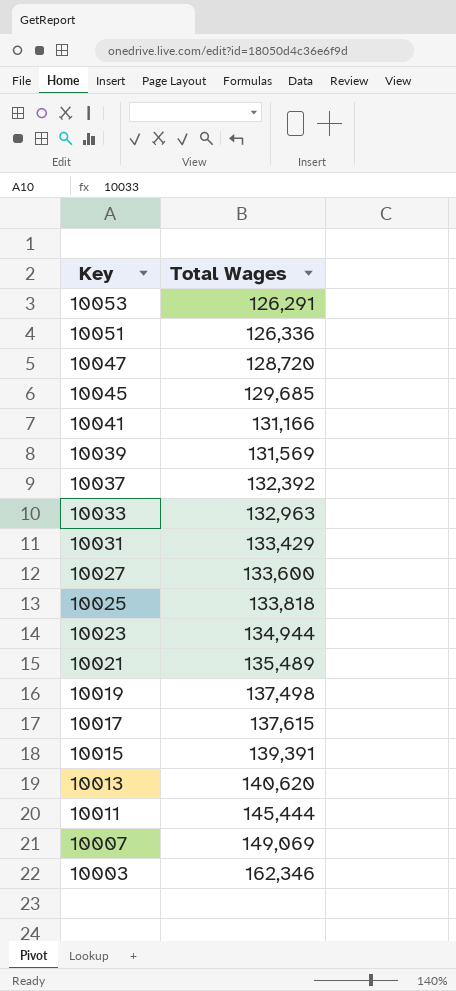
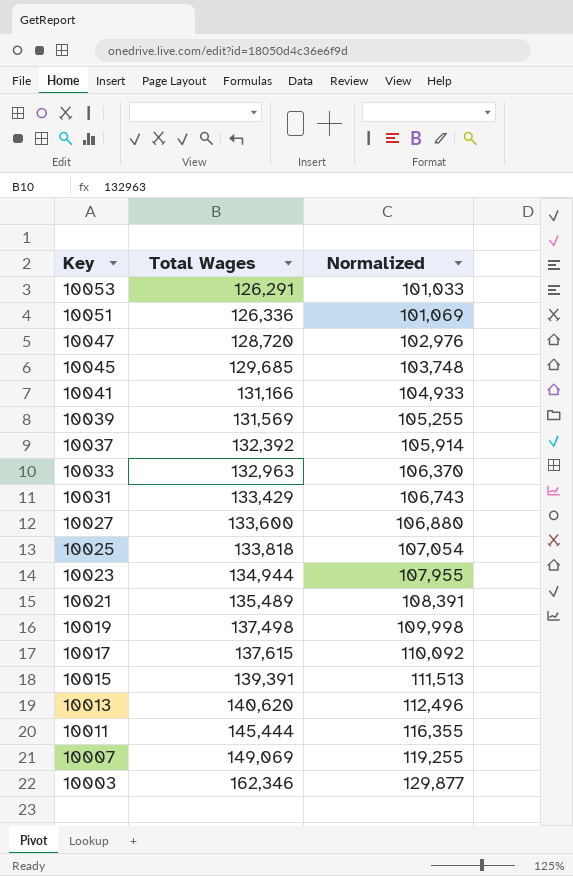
column Normalized | formula: none -> [Total Wages] * 0.8

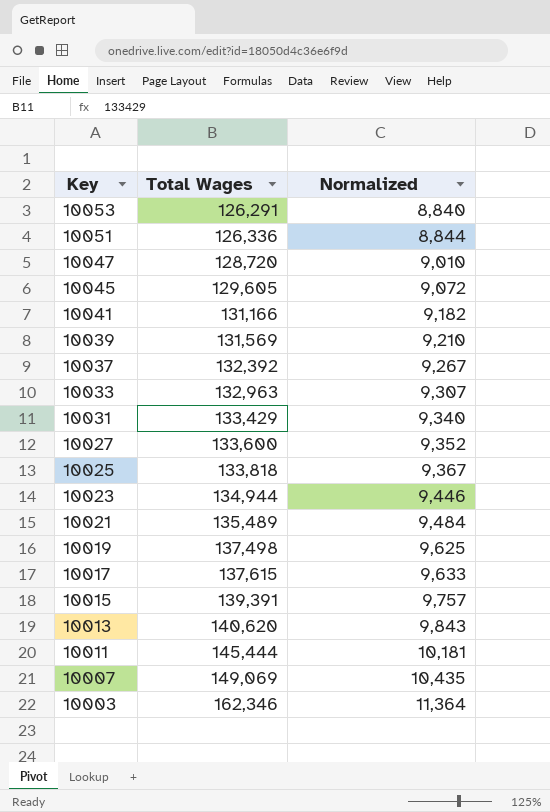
column Normalized | formula: [Total Wages] * 0.8 -> [Total Wages] * 0.07
10045 | Total Wages: 129,685 -> 129,605

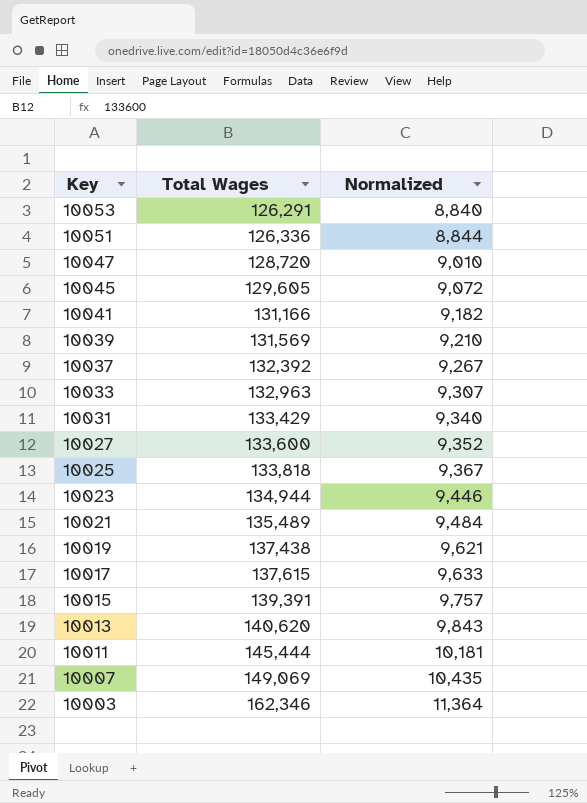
10019 | Total Wages: 137,498 -> 137,438
10019 | Normalized: 9,625 -> 9,621

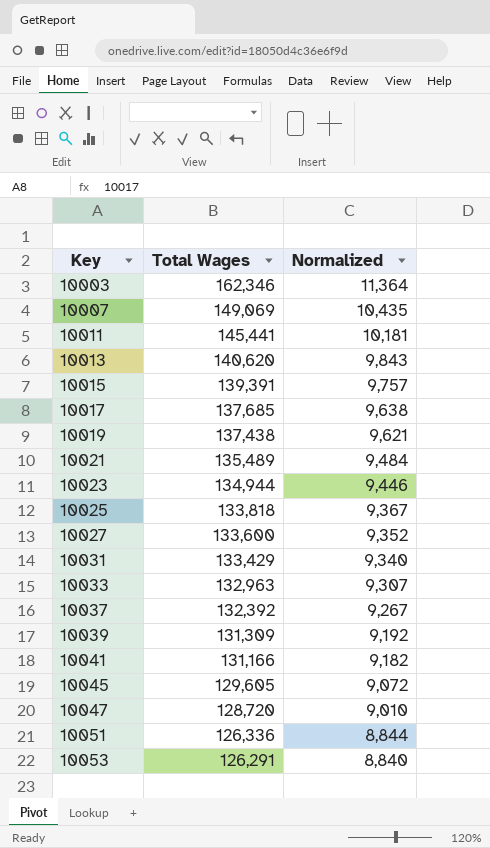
row order: Key descending -> Key ascending
10011 | Total Wages: 145,444 -> 145,441
10017 | Total Wages: 137,615 -> 137,685
10017 | Normalized: 9,633 -> 9,638
10039 | Total Wages: 131,569 -> 131,309
10039 | Normalized: 9,210 -> 9,192

